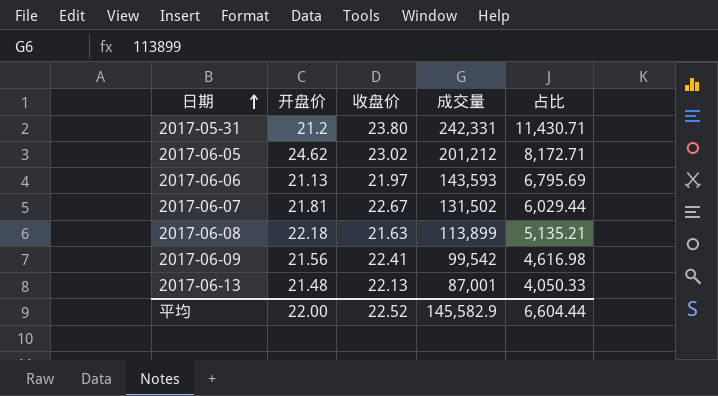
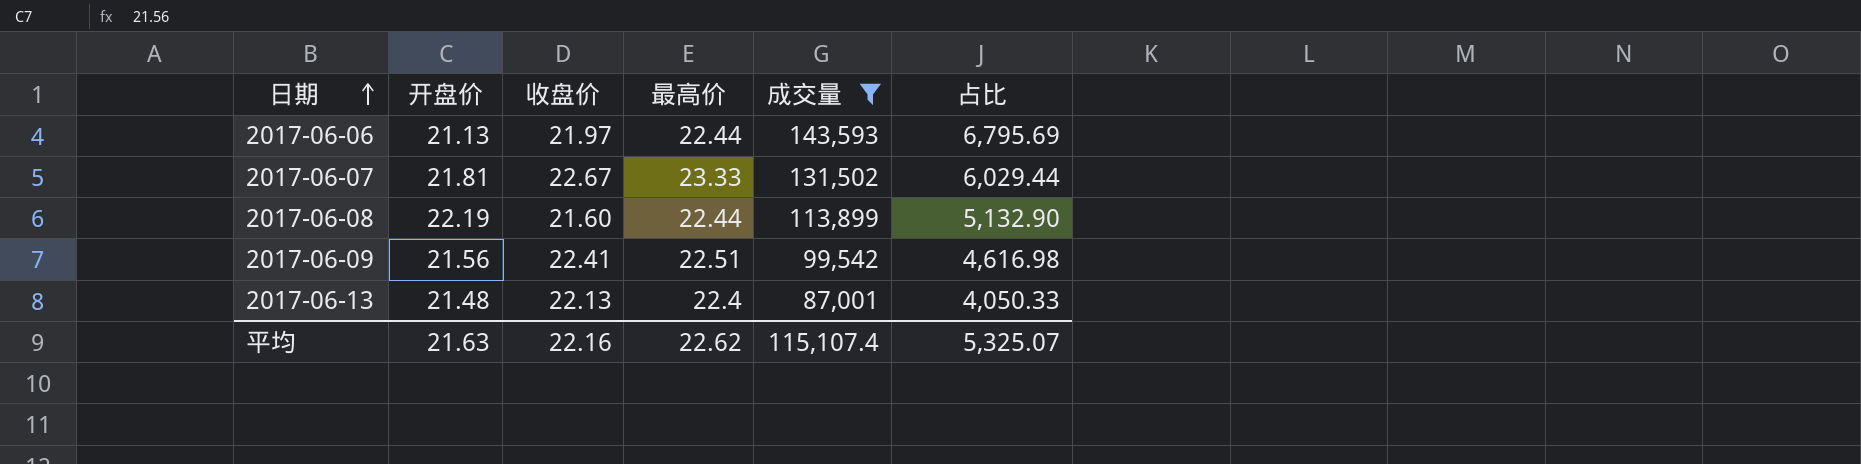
filter: none -> 成交量 <= 143,593
column 最高价 | position: none -> 4
2017-06-08 | 开盘价: 22.18 -> 22.19
2017-06-08 | 收盘价: 21.63 -> 21.60
2017-06-08 | 占比: 5,135.21 -> 5,132.90
平均 | 开盘价: 22.00 -> 21.63
平均 | 收盘价: 22.52 -> 22.16
平均 | 成交量: 145,582.9 -> 115,107.4
平均 | 占比: 6,604.44 -> 5,325.07

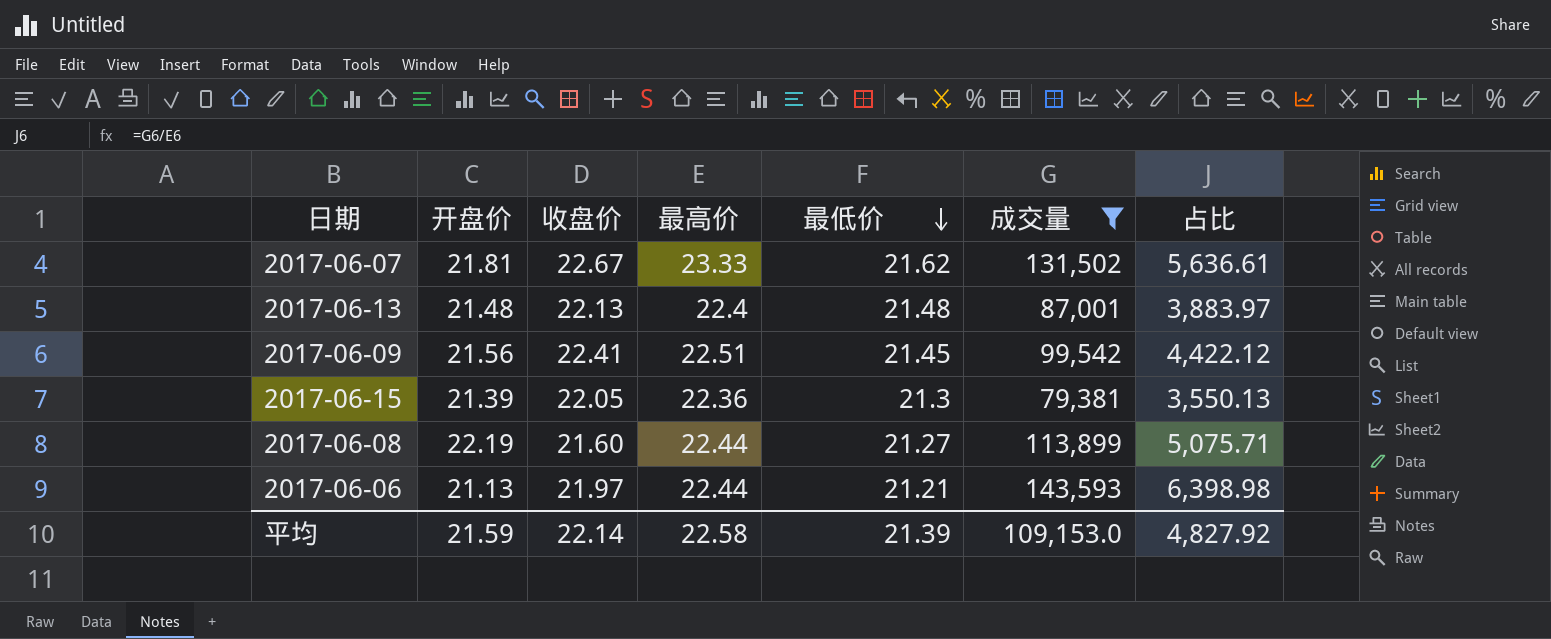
row order: 日期 ascending -> 最低价 descending
column 最低价 | position: none -> 5
column 占比 | formula: [成交量] / [开盘价] -> [成交量] / [最高价]
row 2017-06-15: none -> 21.39 | 22.05 | 22.36 | 21.3 | 79,381 | 3,550.13
平均 | 开盘价: 21.63 -> 21.59
平均 | 收盘价: 22.16 -> 22.14
平均 | 最高价: 22.62 -> 22.58
平均 | 成交量: 115,107.4 -> 109,153.0
平均 | 占比: 5,325.07 -> 4,827.92

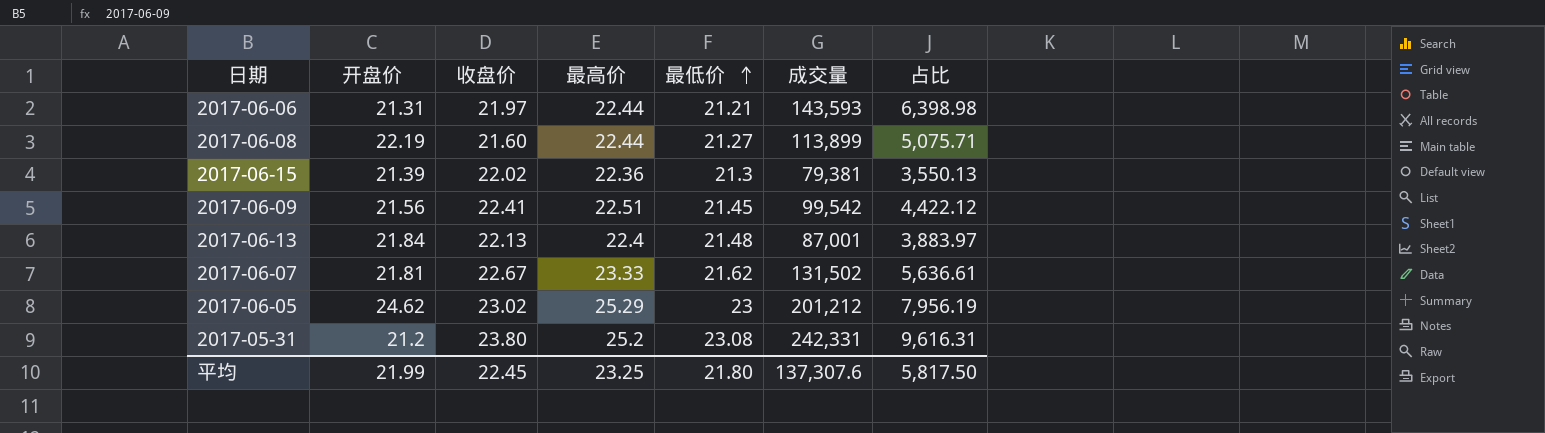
filter: 成交量 <= 143,593 -> none
row order: 最低价 descending -> 最低价 ascending
2017-06-06 | 开盘价: 21.13 -> 21.31
2017-06-15 | 收盘价: 22.05 -> 22.02
2017-06-13 | 开盘价: 21.48 -> 21.84
平均 | 开盘价: 21.59 -> 21.99
平均 | 收盘价: 22.14 -> 22.45
平均 | 最高价: 22.58 -> 23.25
平均 | 最低价: 21.39 -> 21.80
平均 | 成交量: 109,153.0 -> 137,307.6
平均 | 占比: 4,827.92 -> 5,817.50

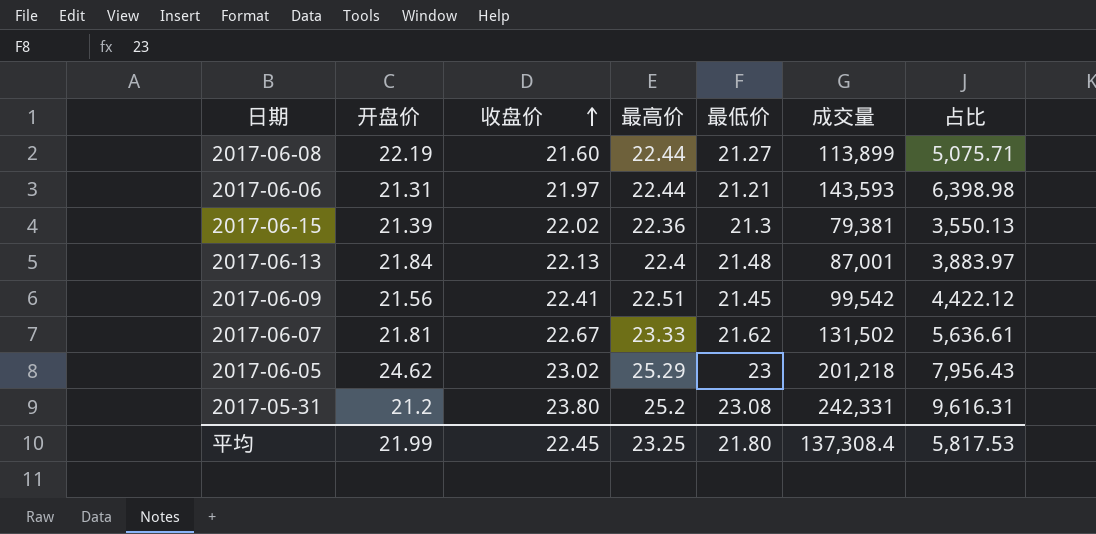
row order: 最低价 ascending -> 收盘价 ascending
2017-06-05 | 成交量: 201,212 -> 201,218
2017-06-05 | 占比: 7,956.19 -> 7,956.43
平均 | 成交量: 137,307.6 -> 137,308.4
平均 | 占比: 5,817.50 -> 5,817.53

